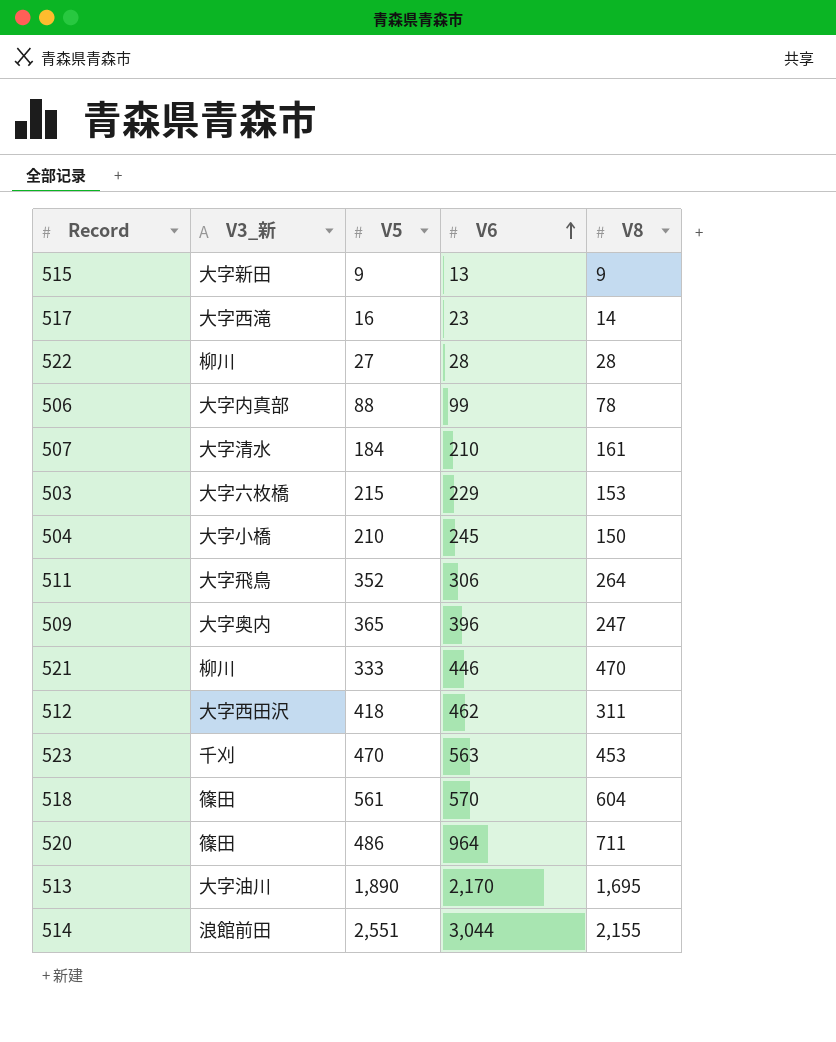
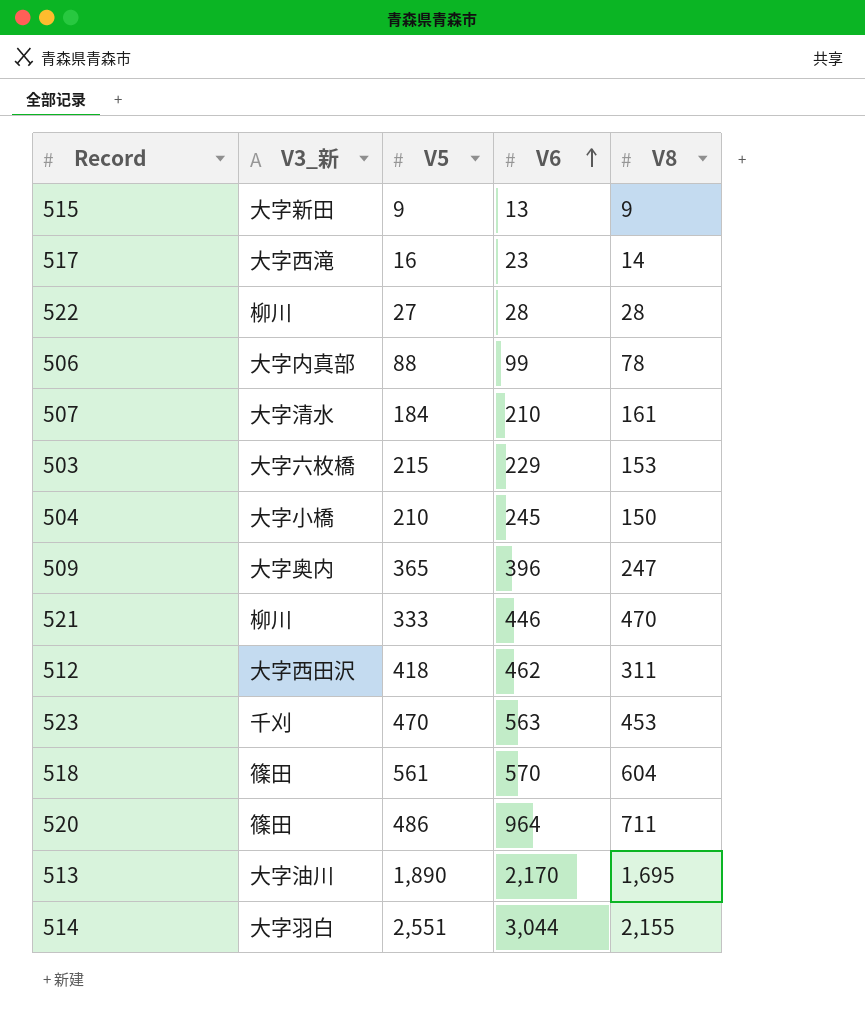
row 511: 大字飛鳥 | 352 | 306 | 264 -> none
514 | V3_新: 浪館前田 -> 大字羽白

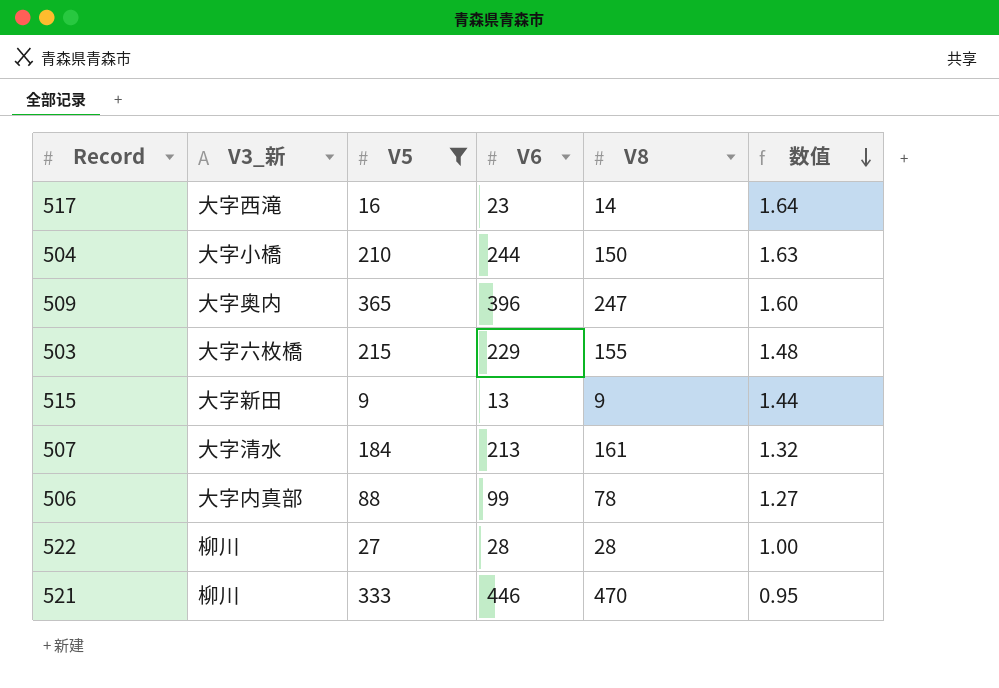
filter: none -> V5 <= 365
row order: V6 ascending -> 数值 descending
column 数值 | formula: none -> [V6] / [V8]
504 | V6: 245 -> 244
503 | V8: 153 -> 155
507 | V6: 210 -> 213

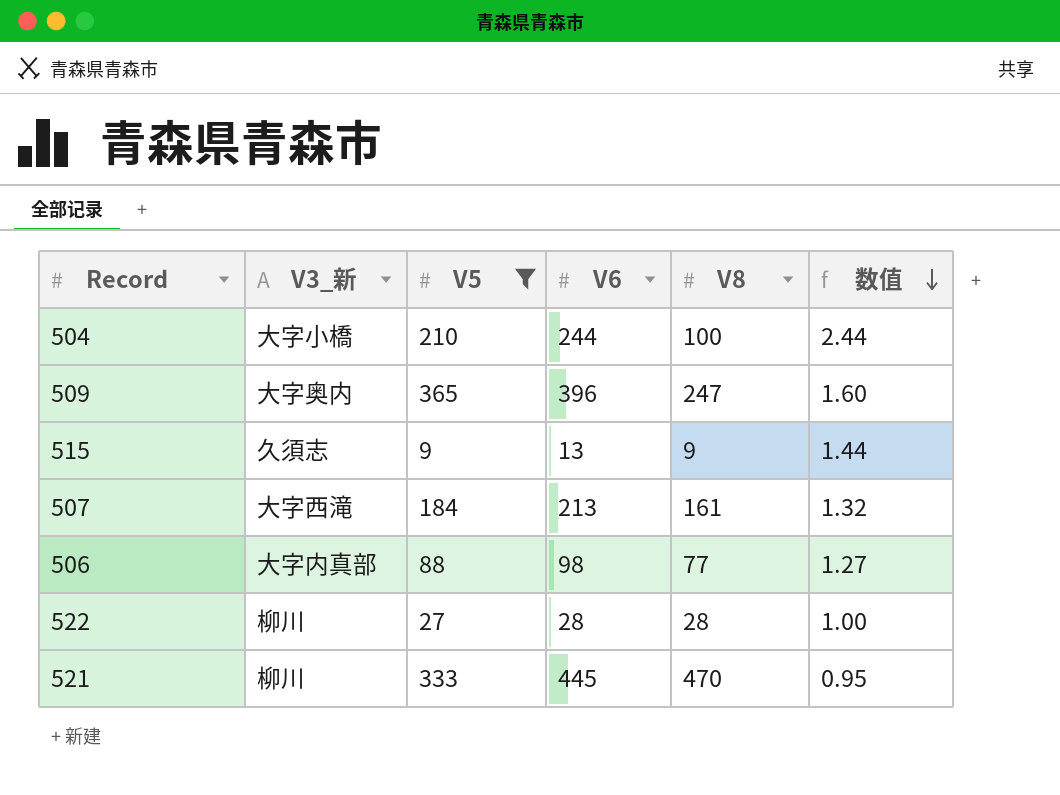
row 517: 大字西滝 | 16 | 23 | 14 | 1.64 -> none
row 503: 大字六枚橋 | 215 | 229 | 155 | 1.48 -> none
504 | V8: 150 -> 100
504 | 数值: 1.63 -> 2.44
515 | V3_新: 大字新田 -> 久須志
507 | V3_新: 大字清水 -> 大字西滝
506 | V6: 99 -> 98
506 | V8: 78 -> 77
521 | V6: 446 -> 445

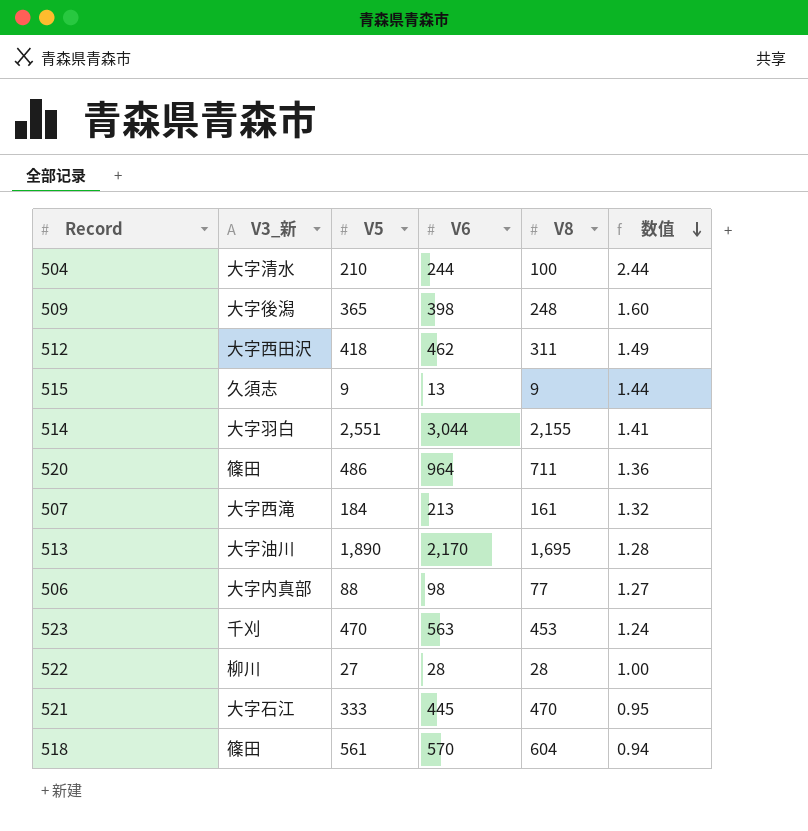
filter: V5 <= 365 -> none
504 | V3_新: 大字小橋 -> 大字清水
509 | V3_新: 大字奥内 -> 大字後潟
509 | V6: 396 -> 398
509 | V8: 247 -> 248
521 | V3_新: 柳川 -> 大字石江

